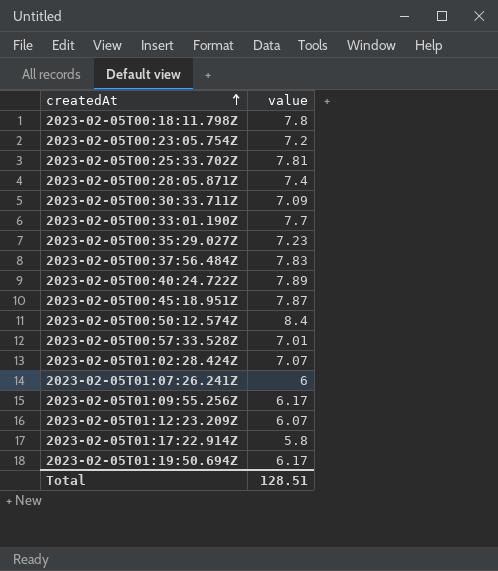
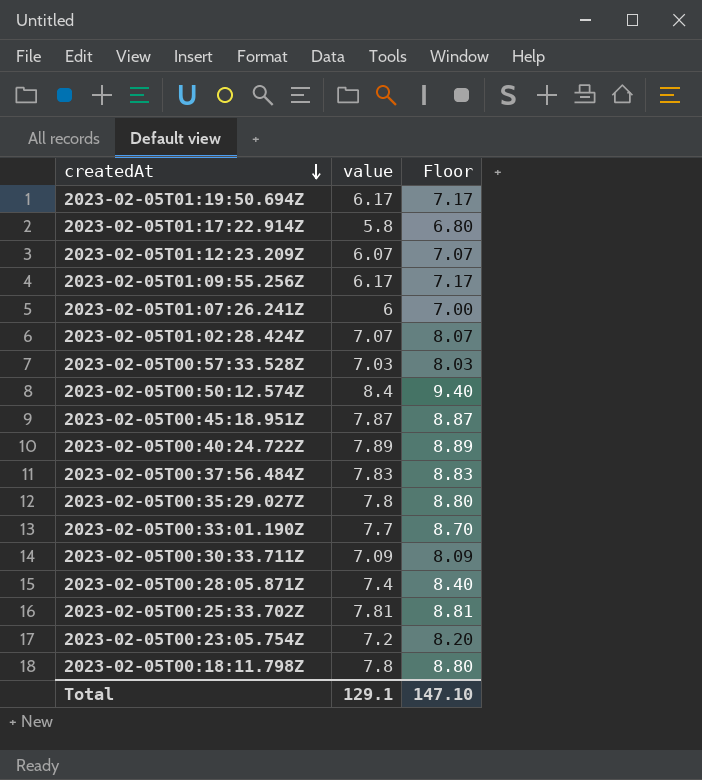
row order: createdAt ascending -> createdAt descending
column Floor | formula: none -> [value] + 1
2023-02-05T00:57:33.528Z | value: 7.01 -> 7.03
2023-02-05T00:35:29.027Z | value: 7.23 -> 7.8
Total | value: 128.51 -> 129.1

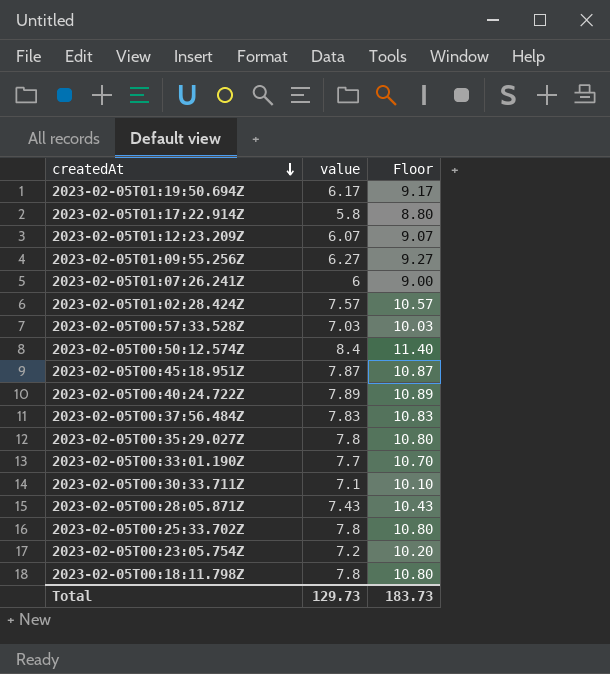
column Floor | formula: [value] + 1 -> [value] + 3
2023-02-05T01:09:55.256Z | value: 6.17 -> 6.27
2023-02-05T01:02:28.424Z | value: 7.07 -> 7.57
2023-02-05T00:30:33.711Z | value: 7.09 -> 7.1
2023-02-05T00:28:05.871Z | value: 7.4 -> 7.43
2023-02-05T00:25:33.702Z | value: 7.81 -> 7.8
Total | value: 129.1 -> 129.73
Total | Floor: 147.10 -> 183.73

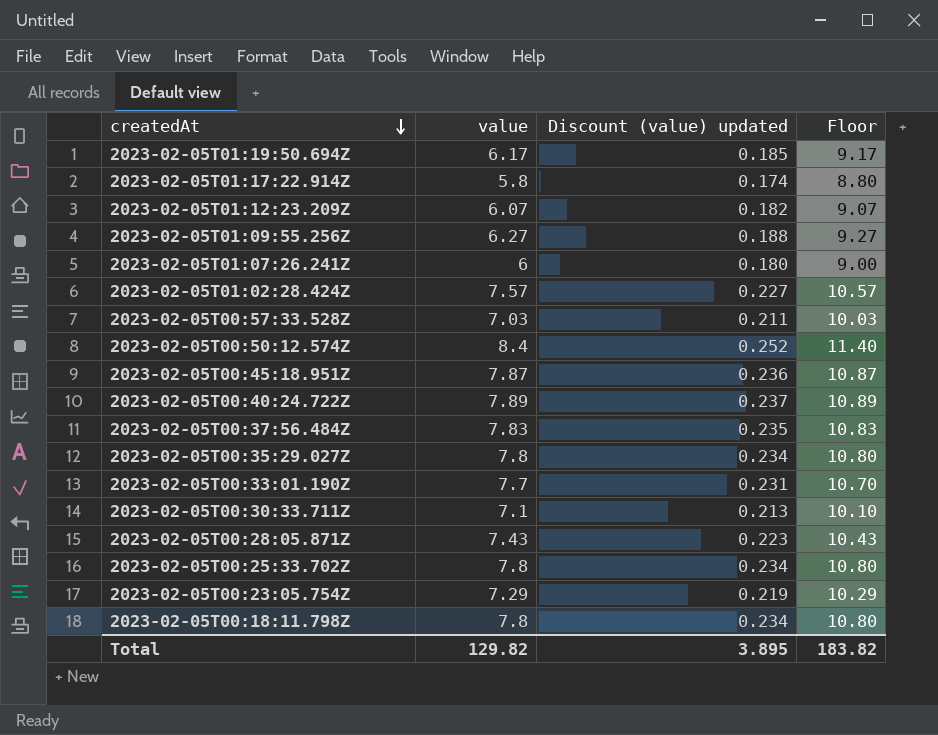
column Discount (value) updated | formula: none -> [value] * 0.03
2023-02-05T00:23:05.754Z | value: 7.2 -> 7.29
2023-02-05T00:23:05.754Z | Floor: 10.20 -> 10.29
Total | value: 129.73 -> 129.82
Total | Floor: 183.73 -> 183.82

